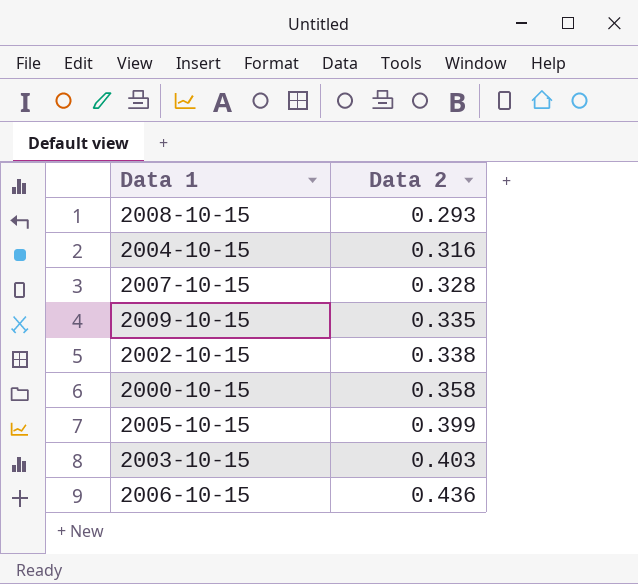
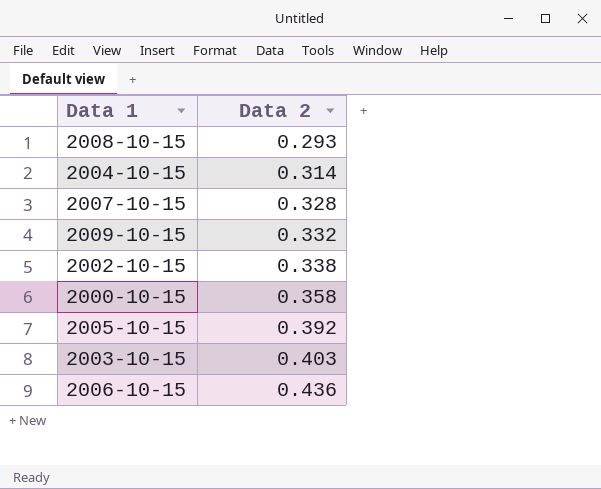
2004-10-15 | Data 2: 0.316 -> 0.314
2009-10-15 | Data 2: 0.335 -> 0.332
2005-10-15 | Data 2: 0.399 -> 0.392

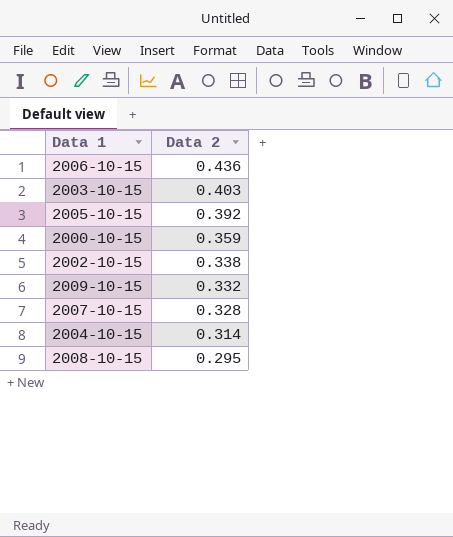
row order: Data 2 ascending -> Data 2 descending
2000-10-15 | Data 2: 0.358 -> 0.359
2008-10-15 | Data 2: 0.293 -> 0.295

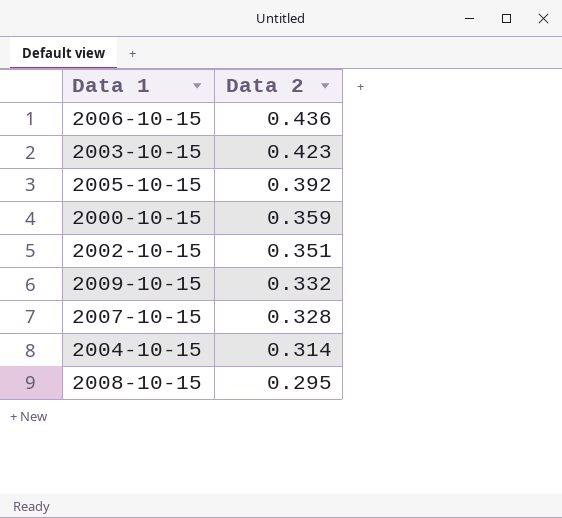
2003-10-15 | Data 2: 0.403 -> 0.423
2002-10-15 | Data 2: 0.338 -> 0.351

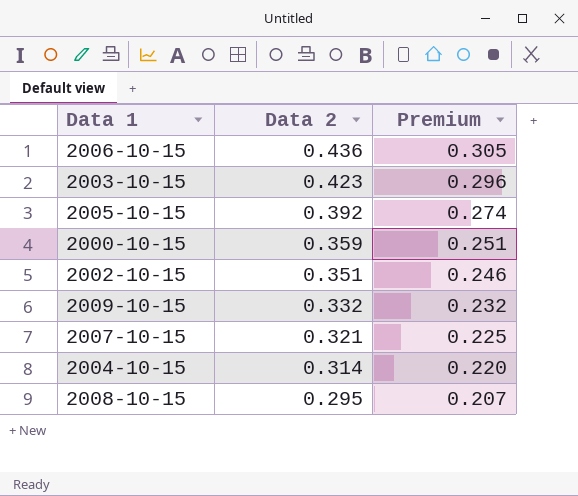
column Premium | formula: none -> [Data 2] * 0.7
2007-10-15 | Data 2: 0.328 -> 0.321

